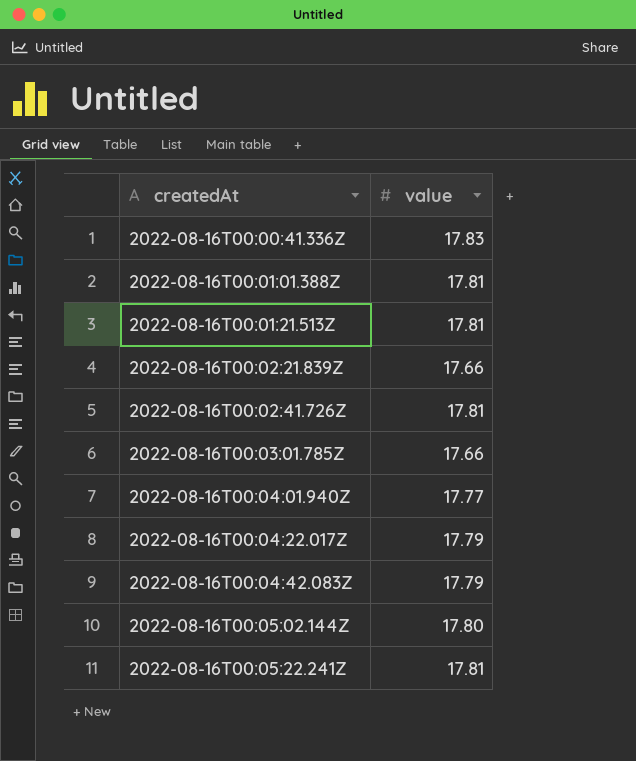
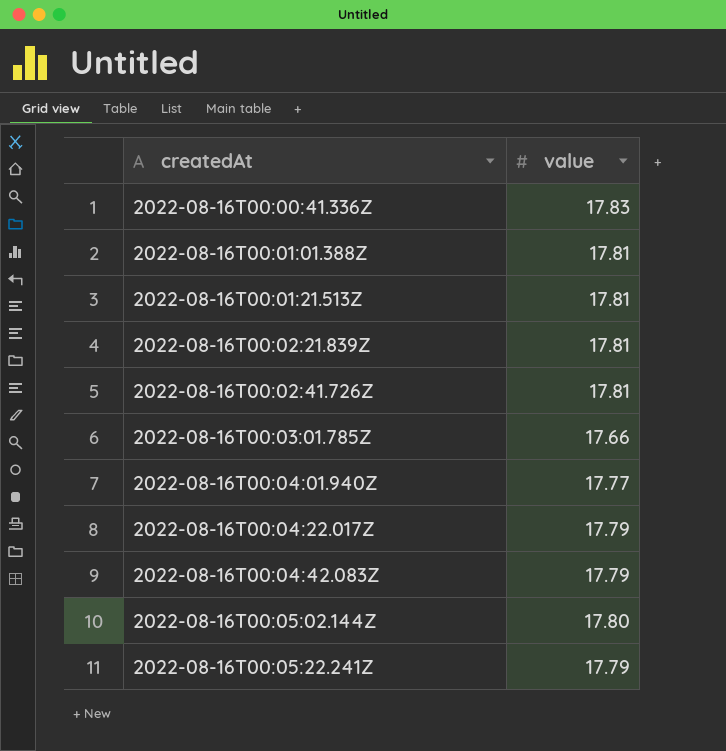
2022-08-16T00:02:21.839Z | value: 17.66 -> 17.81
2022-08-16T00:05:22.241Z | value: 17.81 -> 17.79

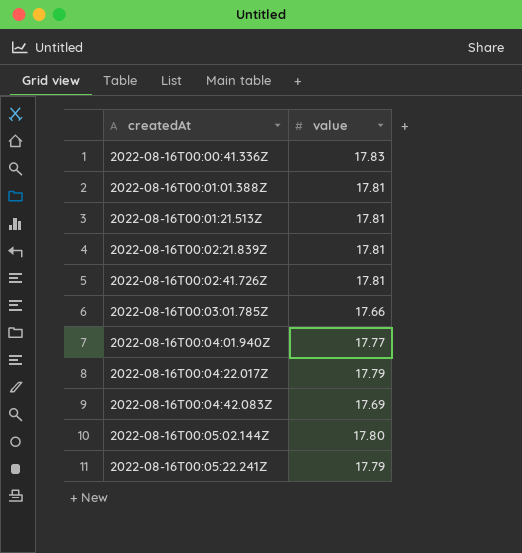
2022-08-16T00:04:42.083Z | value: 17.79 -> 17.69

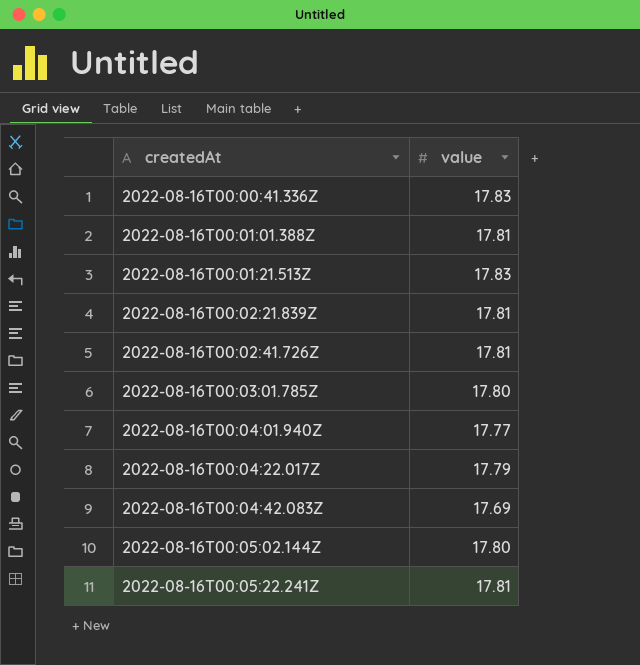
2022-08-16T00:01:21.513Z | value: 17.81 -> 17.83
2022-08-16T00:03:01.785Z | value: 17.66 -> 17.80
2022-08-16T00:05:22.241Z | value: 17.79 -> 17.81

